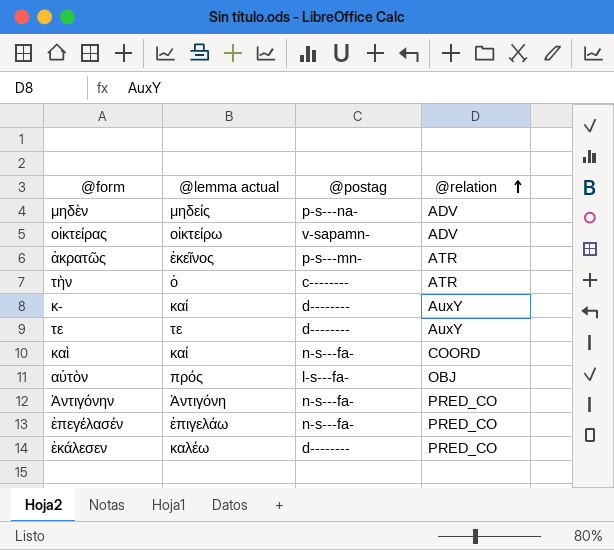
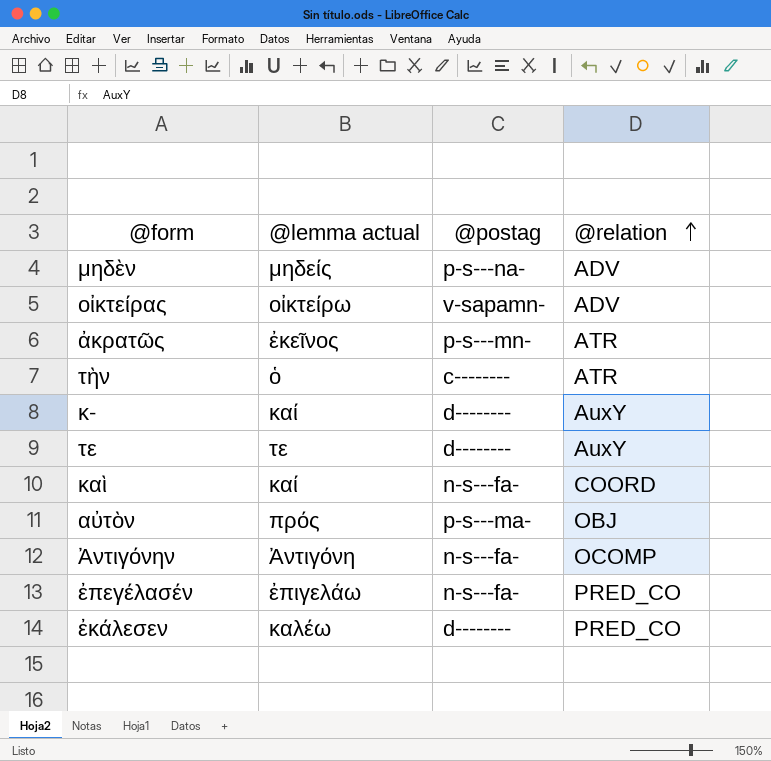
αὐτὸν | @postag: l-s---fa- -> p-s---ma-
Ἀντιγόνην | @relation: PRED_CO -> OCOMP

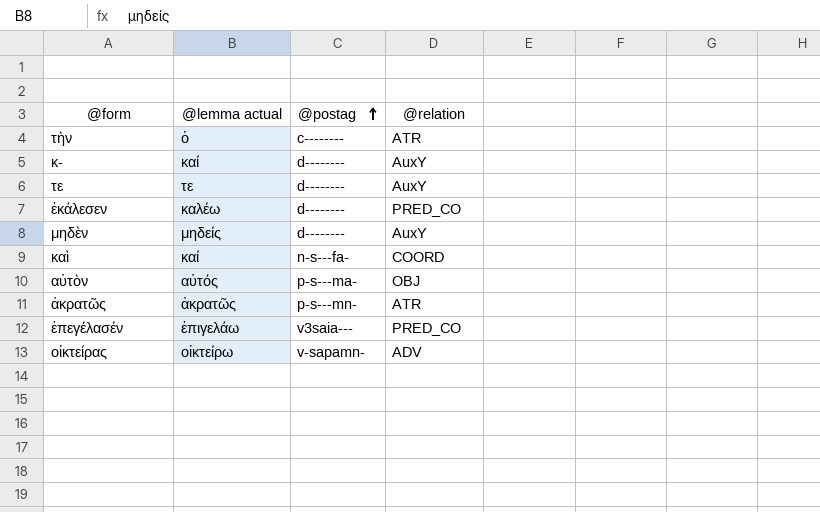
row order: @relation ascending -> @postag ascending
row Ἀντιγόνην: Ἀντιγόνη | n-s---fa- | OCOMP -> none
μηδὲν | @postag: p-s---na- -> d--------
μηδὲν | @relation: ADV -> AuxY
αὐτὸν | @lemma actual: πρός -> αὐτός
ἀκρατῶς | @lemma actual: ἐκεῖνος -> ἀκρατῶς
ἐπεγέλασέν | @postag: n-s---fa- -> v3saia---

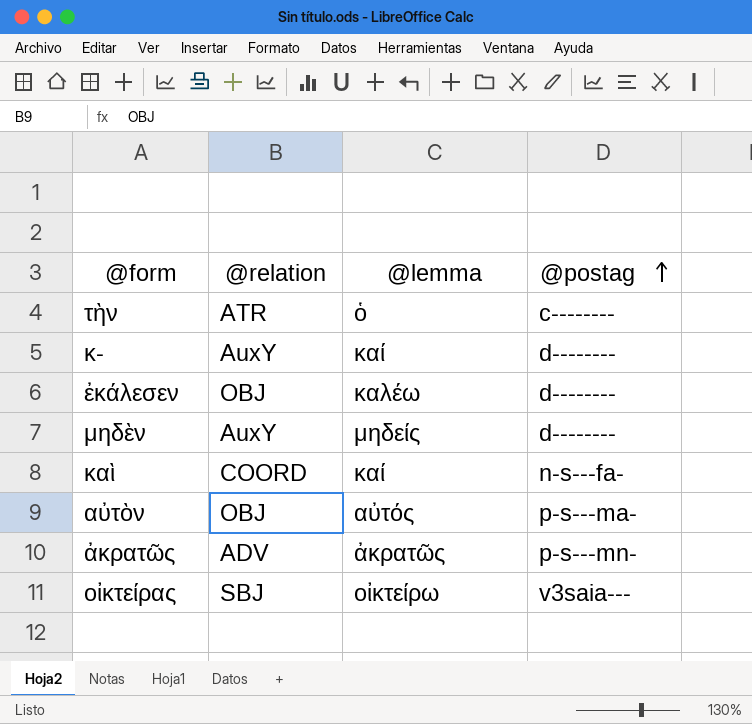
column @relation | position: 4 -> 2
column name: @lemma actual -> @lemma
row τε: τε | d-------- | AuxY -> none
row ἐπεγέλασέν: ἐπιγελάω | v3saia--- | PRED_CO -> none
ἐκάλεσεν | @relation: PRED_CO -> OBJ
ἀκρατῶς | @relation: ATR -> ADV
οἰκτείρας | @relation: ADV -> SBJ
οἰκτείρας | @postag: v-sapamn- -> v3saia---

